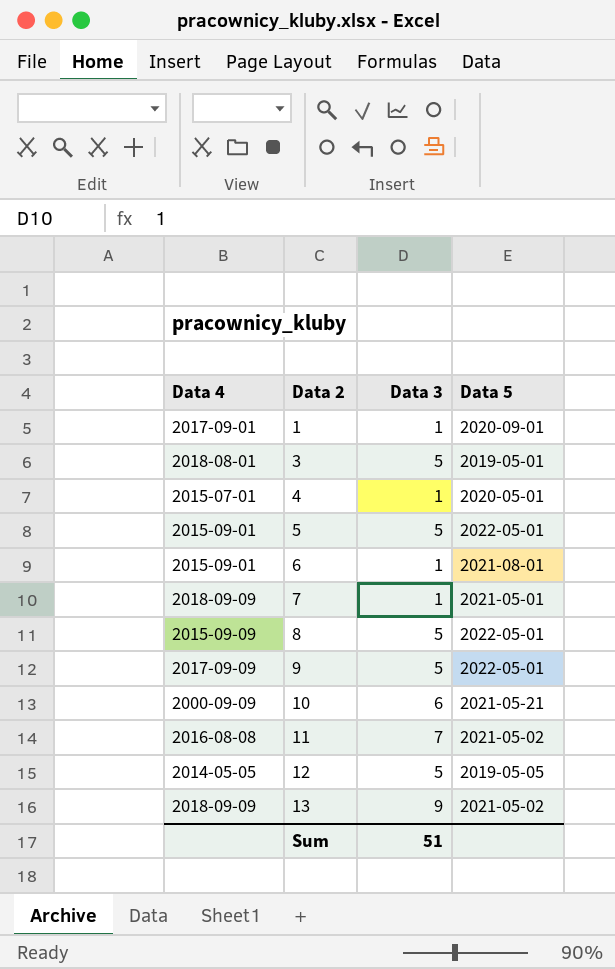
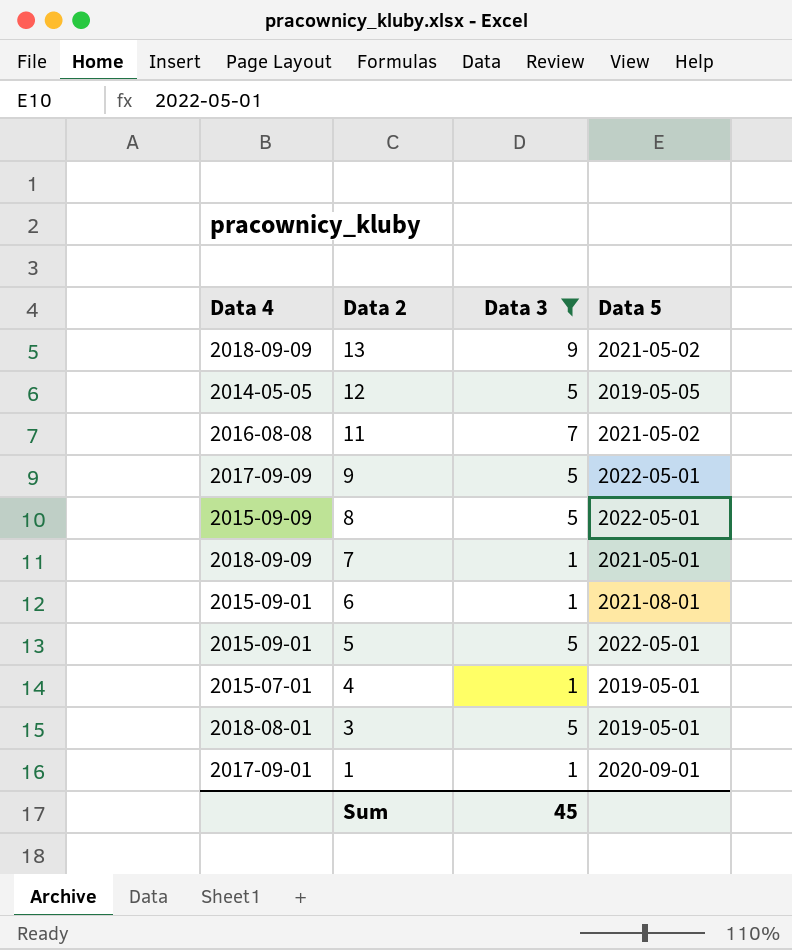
filter: none -> Data 3 != 6
row order: Data 2 ascending -> Data 2 descending
4 | Data 5: 2020-05-01 -> 2019-05-01
Sum | Data 3: 51 -> 45

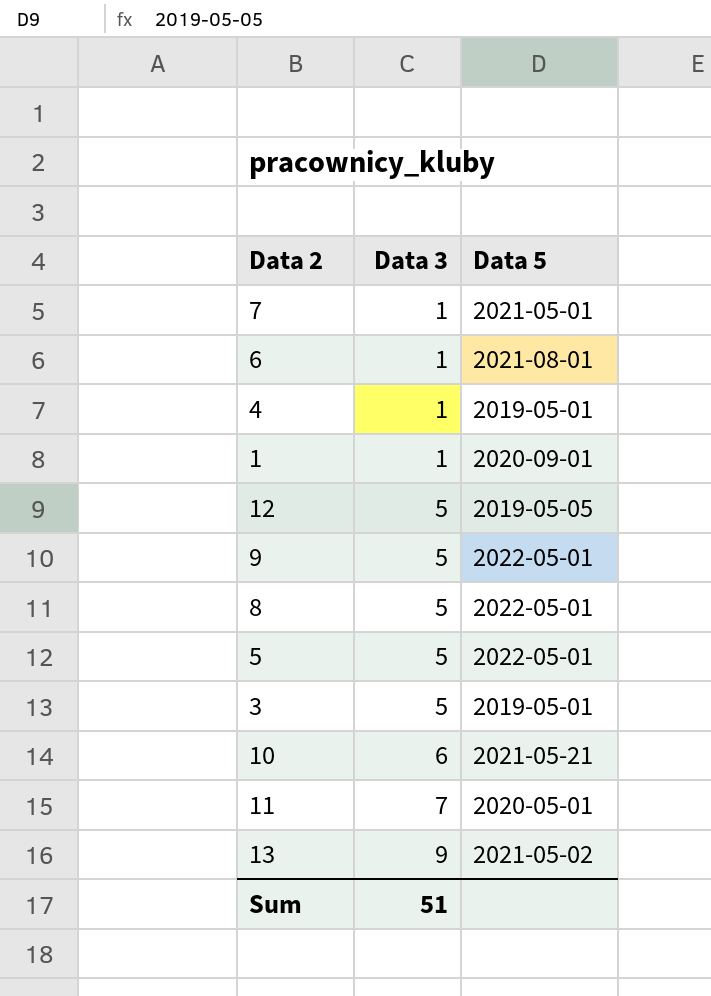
filter: Data 3 != 6 -> none
row order: Data 2 descending -> Data 3 ascending
column Data 4 | position: 1 -> none
11 | Data 5: 2021-05-02 -> 2020-05-01
Sum | Data 3: 45 -> 51

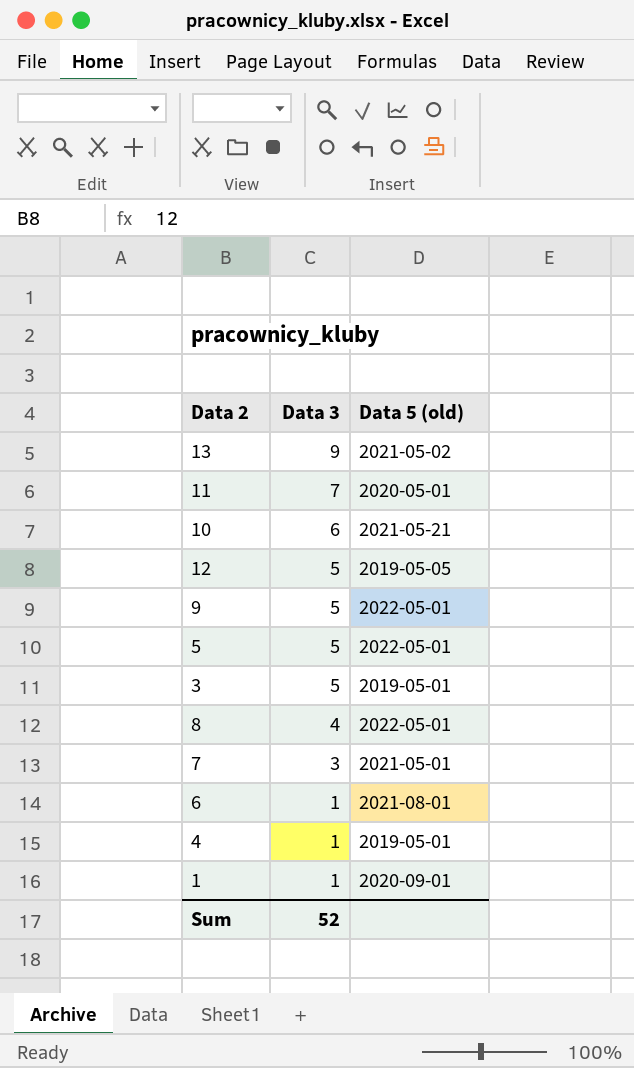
row order: Data 3 ascending -> Data 3 descending
column name: Data 5 -> Data 5 (old)
8 | Data 3: 5 -> 4
7 | Data 3: 1 -> 3
Sum | Data 3: 51 -> 52

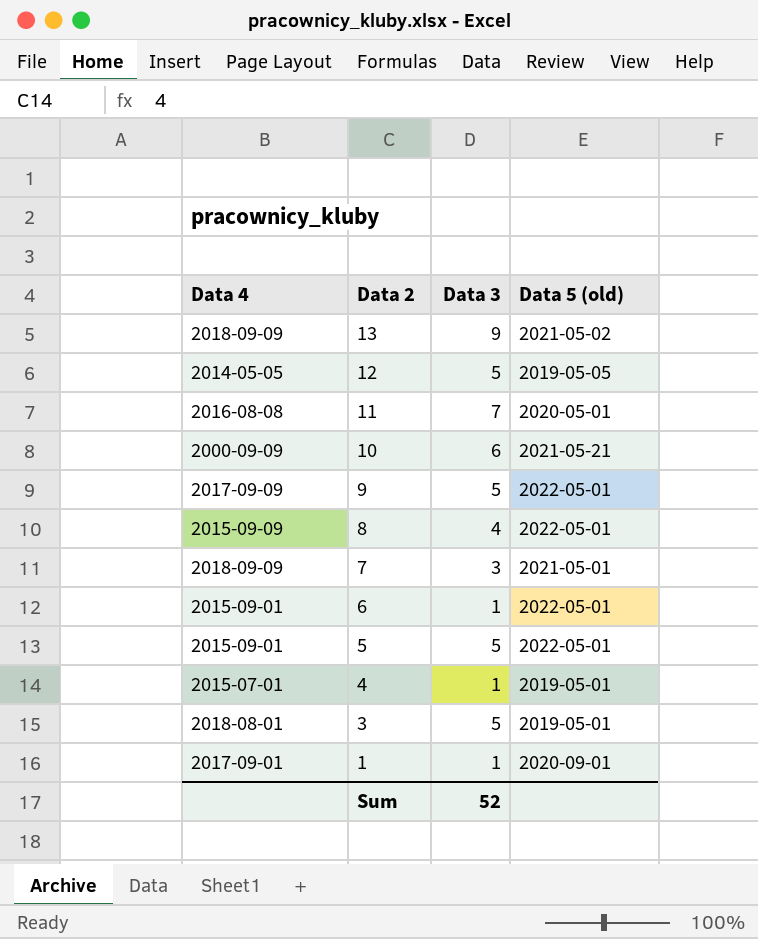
row order: Data 3 descending -> Data 2 descending
column Data 4 | position: none -> 1
6 | Data 5 (old): 2021-08-01 -> 2022-05-01

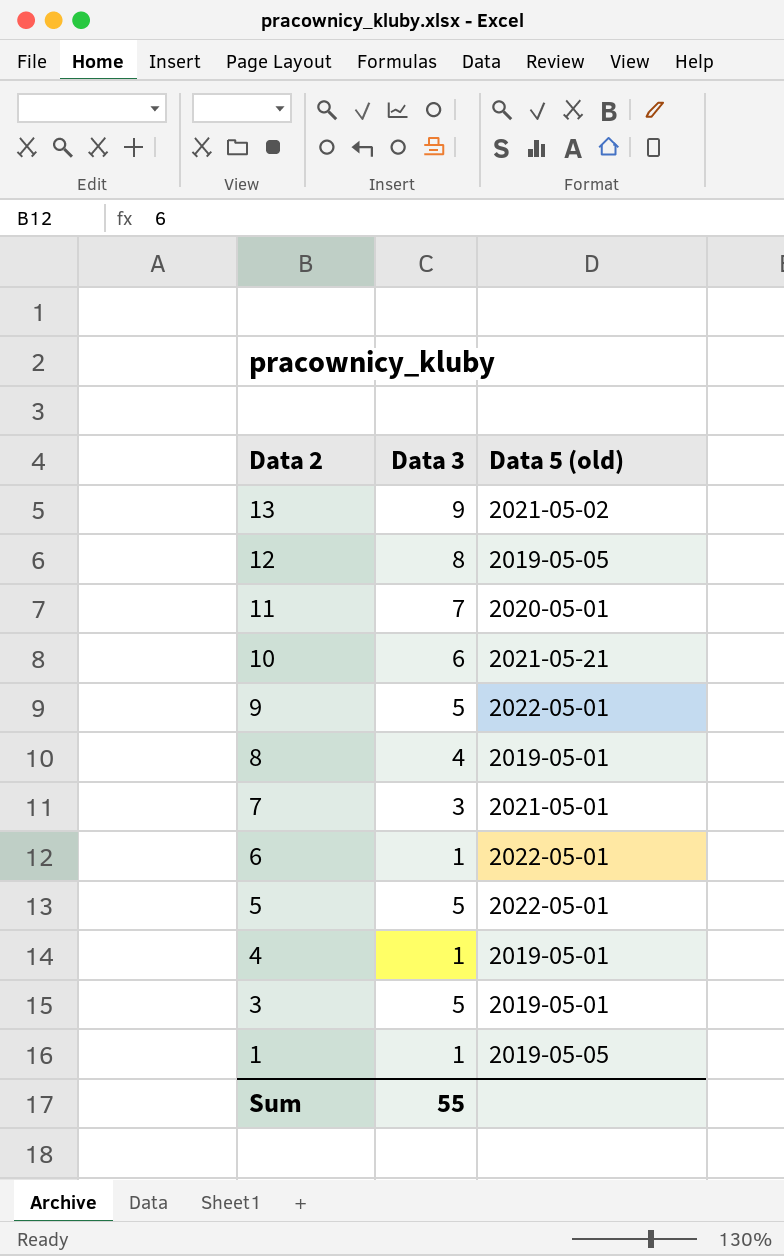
column Data 4 | position: 1 -> none
12 | Data 3: 5 -> 8
8 | Data 5 (old): 2022-05-01 -> 2019-05-01
1 | Data 5 (old): 2020-09-01 -> 2019-05-05
Sum | Data 3: 52 -> 55

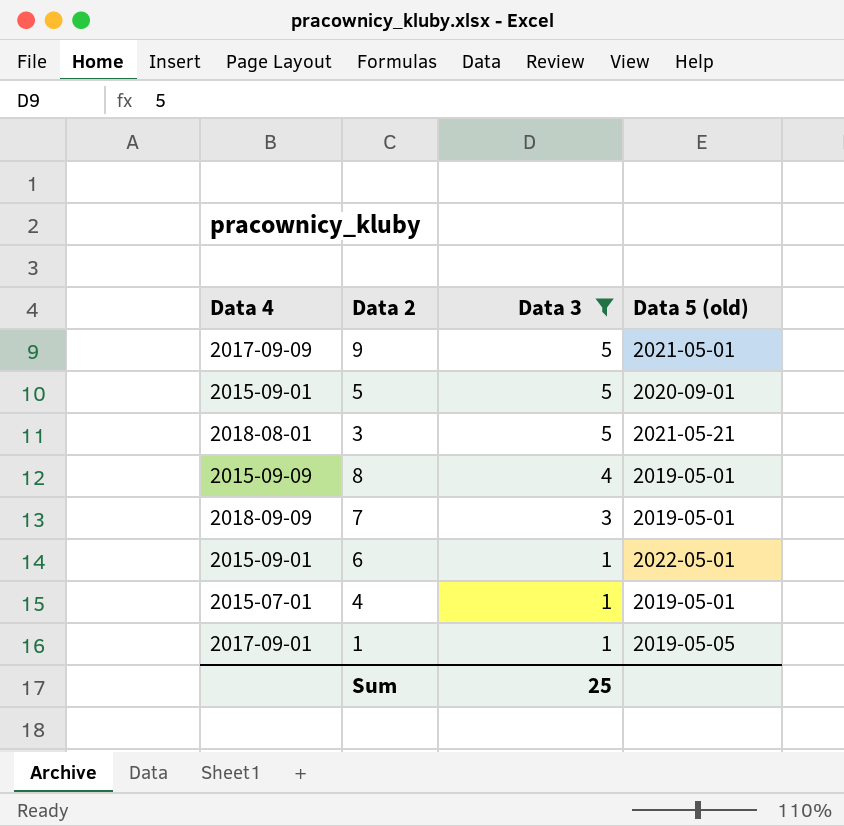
filter: none -> Data 3 <= 5
row order: Data 2 descending -> Data 3 descending
column Data 4 | position: none -> 1
9 | Data 5 (old): 2022-05-01 -> 2021-05-01
5 | Data 5 (old): 2022-05-01 -> 2020-09-01
3 | Data 5 (old): 2019-05-01 -> 2021-05-21
7 | Data 5 (old): 2021-05-01 -> 2019-05-01
Sum | Data 3: 55 -> 25

